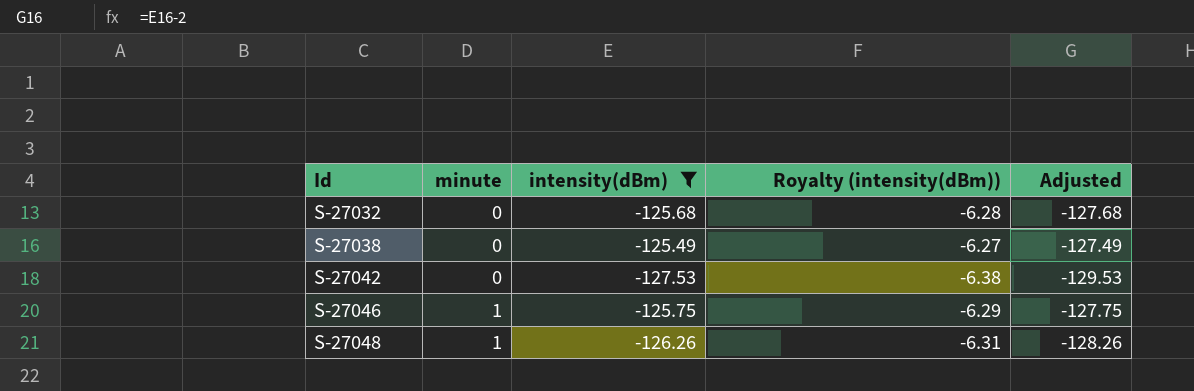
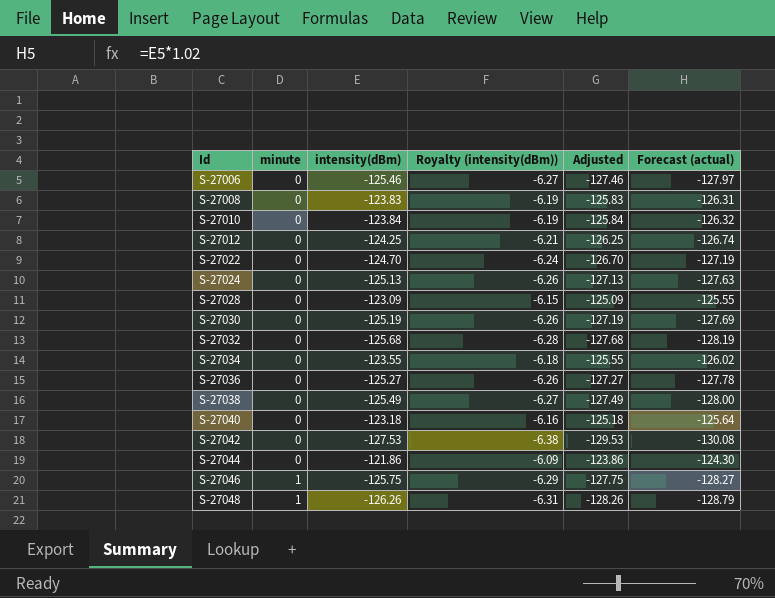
filter: intensity(dBm) <= -125.49 -> none
column Forecast (actual) | formula: none -> [intensity(dBm)] * 1.02

